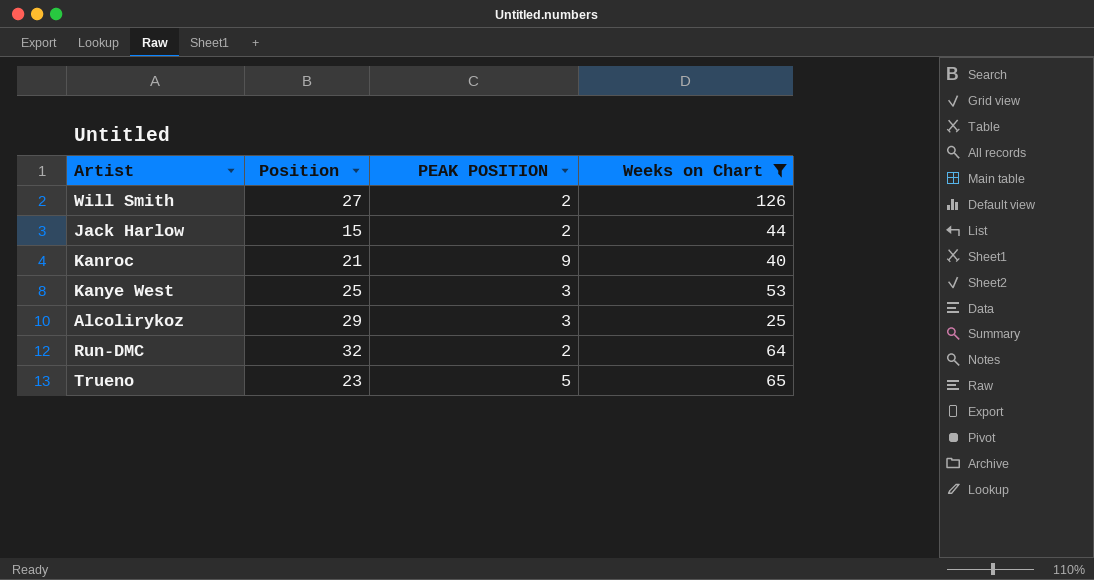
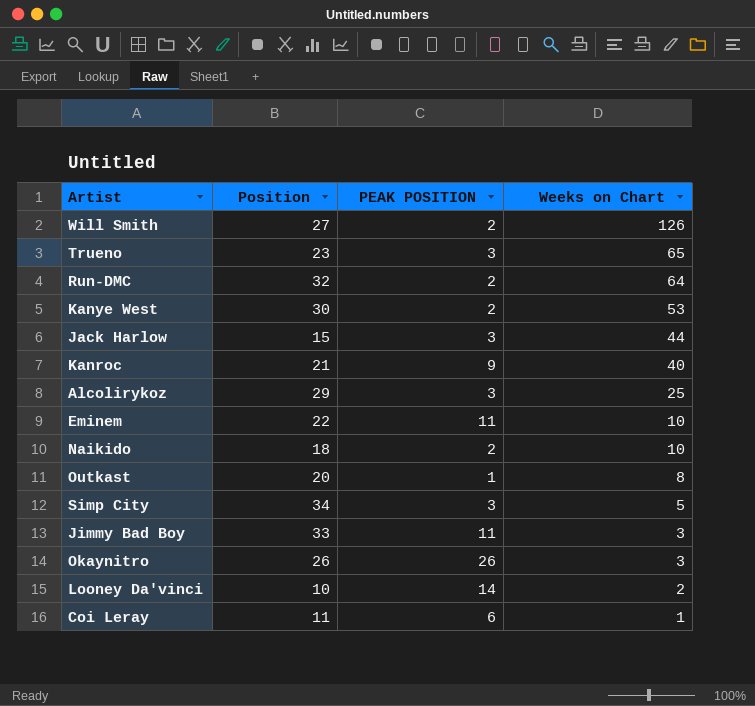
filter: Weeks on Chart >= 25 -> none
row order: none -> Weeks on Chart descending
Trueno | PEAK POSITION: 5 -> 3
Kanye West | Position: 25 -> 30
Kanye West | PEAK POSITION: 3 -> 2
Jack Harlow | PEAK POSITION: 2 -> 3

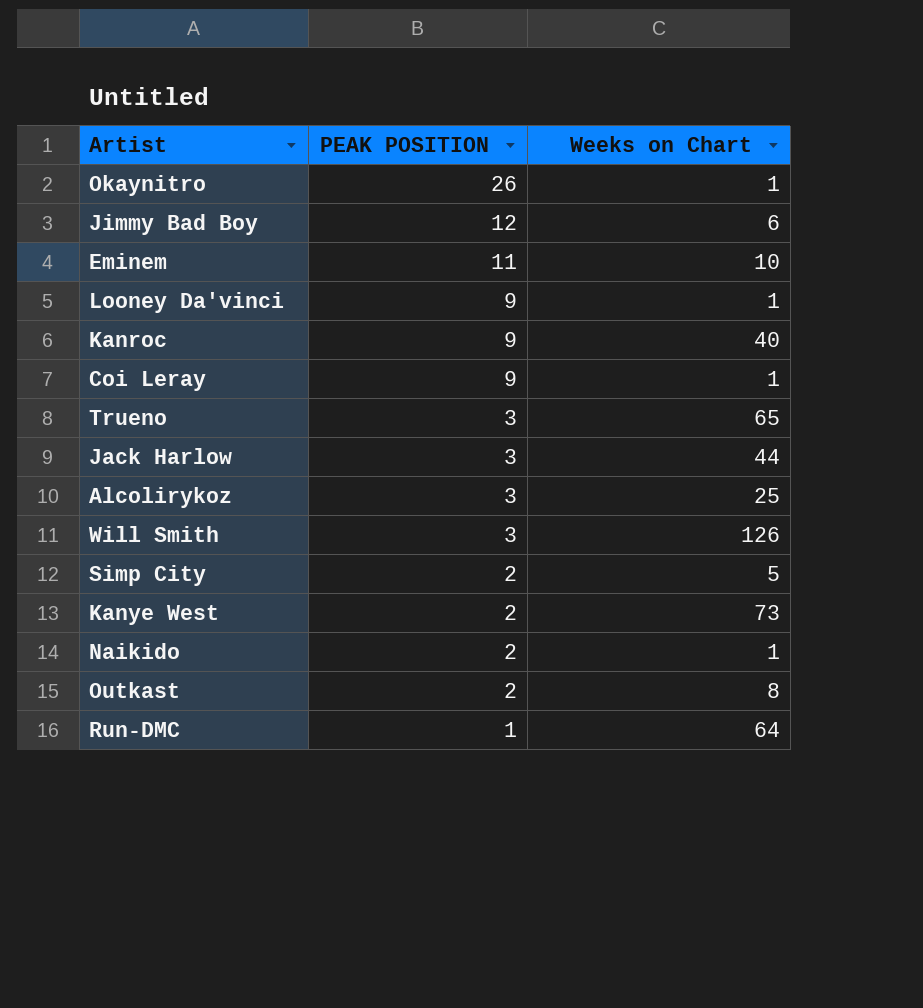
row order: Weeks on Chart descending -> PEAK POSITION descending
column Position | position: 2 -> none
Okaynitro | Weeks on Chart: 3 -> 1
Jimmy Bad Boy | PEAK POSITION: 11 -> 12
Jimmy Bad Boy | Weeks on Chart: 3 -> 6
Looney Da'vinci | PEAK POSITION: 14 -> 9
Looney Da'vinci | Weeks on Chart: 2 -> 1
Coi Leray | PEAK POSITION: 6 -> 9
Will Smith | PEAK POSITION: 2 -> 3
Simp City | PEAK POSITION: 3 -> 2
Kanye West | Weeks on Chart: 53 -> 73
Naikido | Weeks on Chart: 10 -> 1
Outkast | PEAK POSITION: 1 -> 2
Run-DMC | PEAK POSITION: 2 -> 1

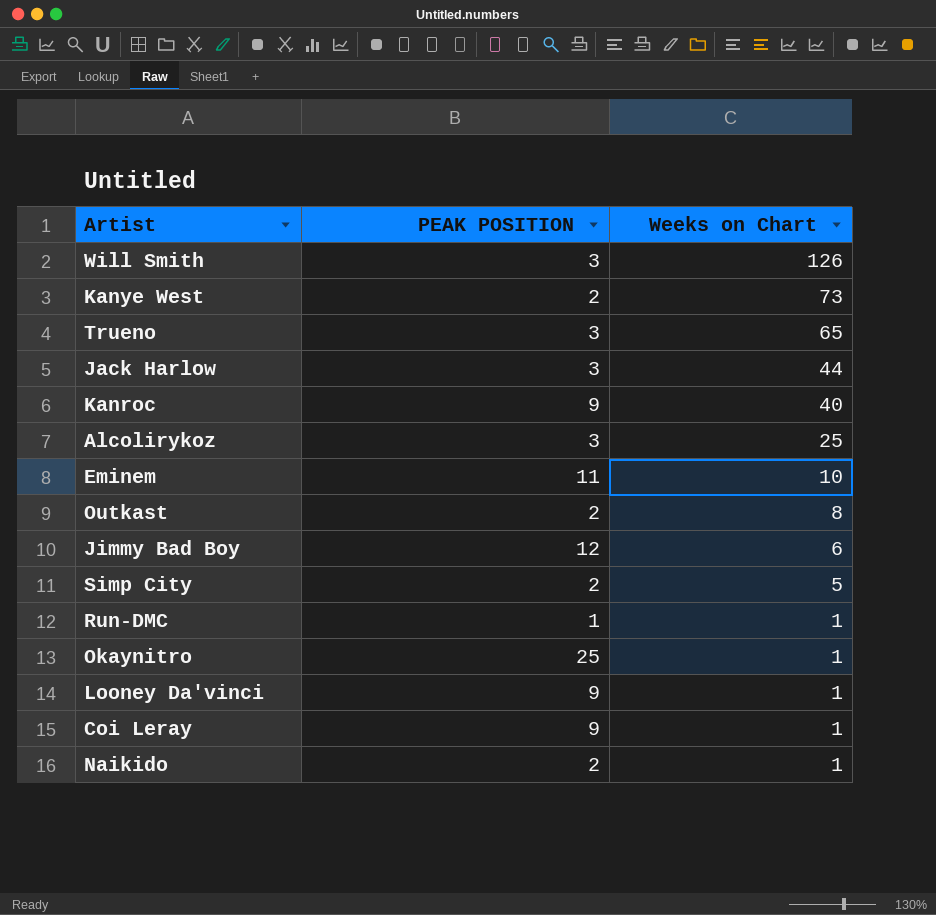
row order: PEAK POSITION descending -> Weeks on Chart descending
Run-DMC | Weeks on Chart: 64 -> 1
Okaynitro | PEAK POSITION: 26 -> 25

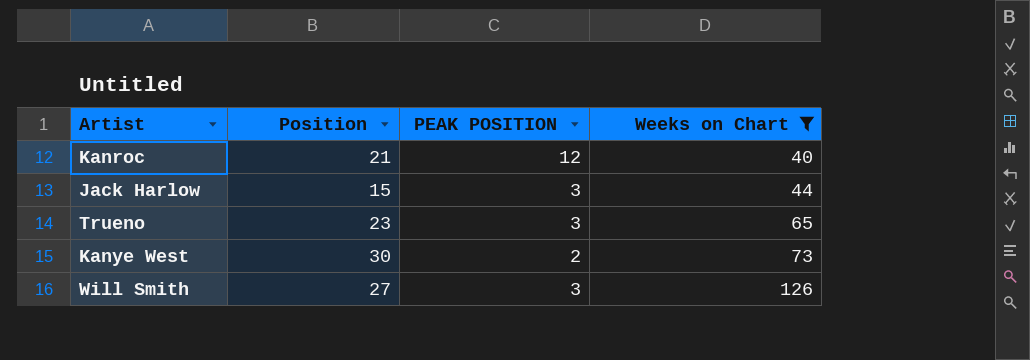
filter: none -> Weeks on Chart >= 40
row order: Weeks on Chart descending -> Weeks on Chart ascending
column Position | position: none -> 2
Kanroc | PEAK POSITION: 9 -> 12

